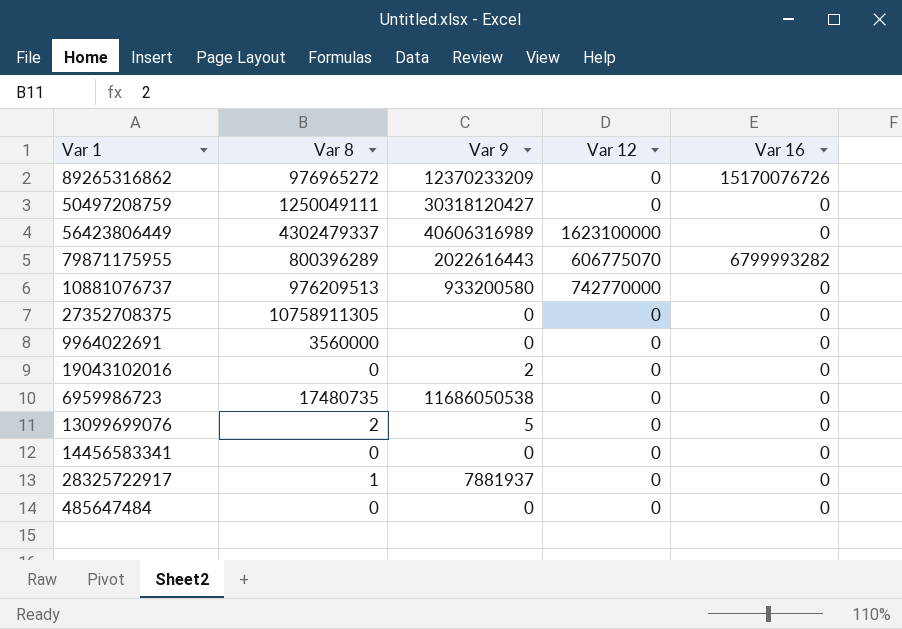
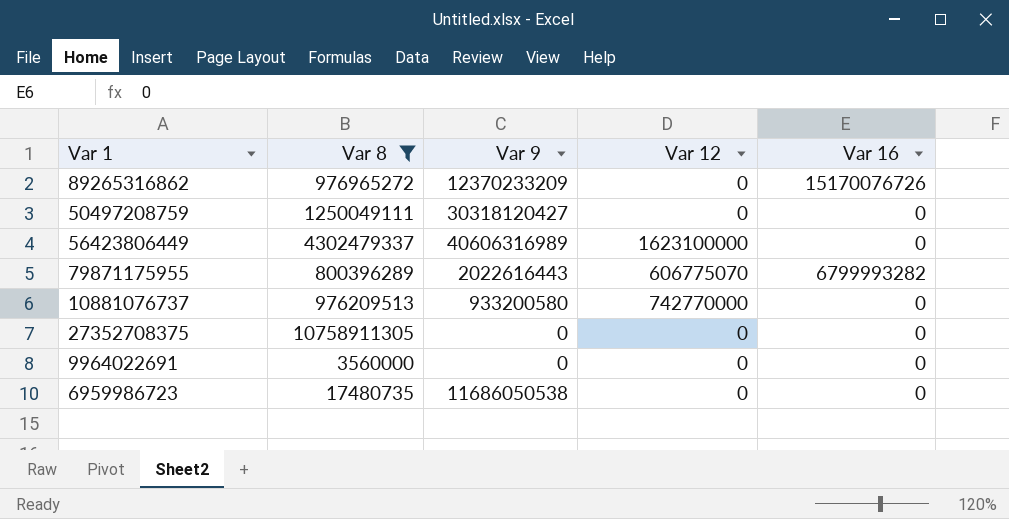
filter: none -> Var 8 >= 3560000

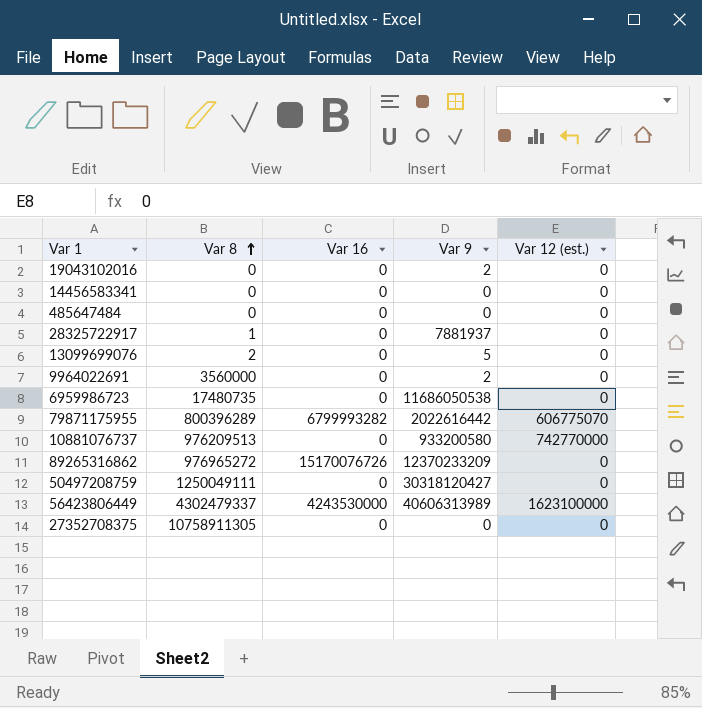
filter: Var 8 >= 3560000 -> none
row order: none -> Var 8 ascending
column Var 16 | position: 5 -> 3
column name: Var 12 -> Var 12 (est.)
9964022691 | Var 9: 0 -> 2
79871175955 | Var 9: 2022616443 -> 2022616442
56423806449 | Var 16: 0 -> 4243530000
56423806449 | Var 9: 40606316989 -> 40606313989

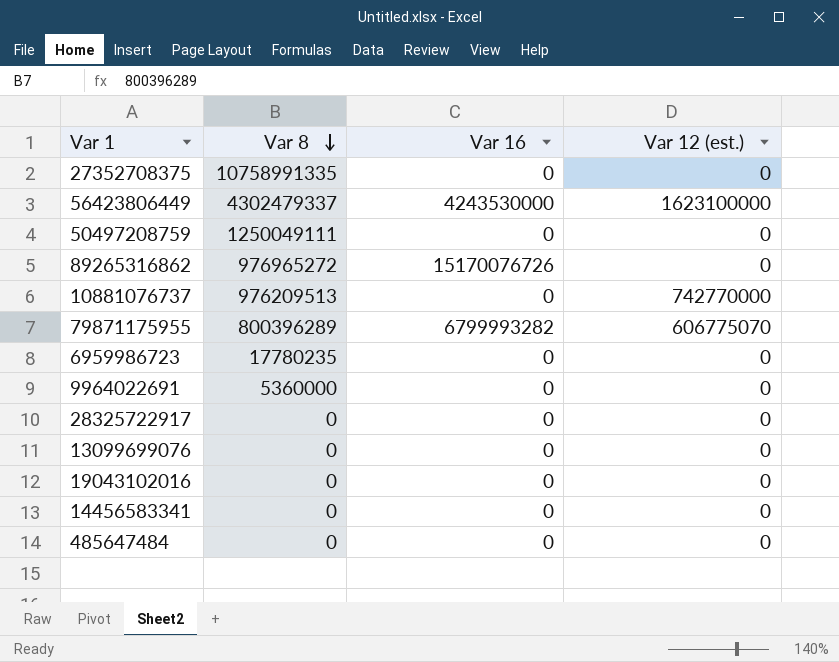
row order: Var 8 ascending -> Var 8 descending
column Var 9 | position: 4 -> none
27352708375 | Var 8: 10758911305 -> 10758991335
6959986723 | Var 8: 17480735 -> 17780235
9964022691 | Var 8: 3560000 -> 5360000
28325722917 | Var 8: 1 -> 0
13099699076 | Var 8: 2 -> 0

